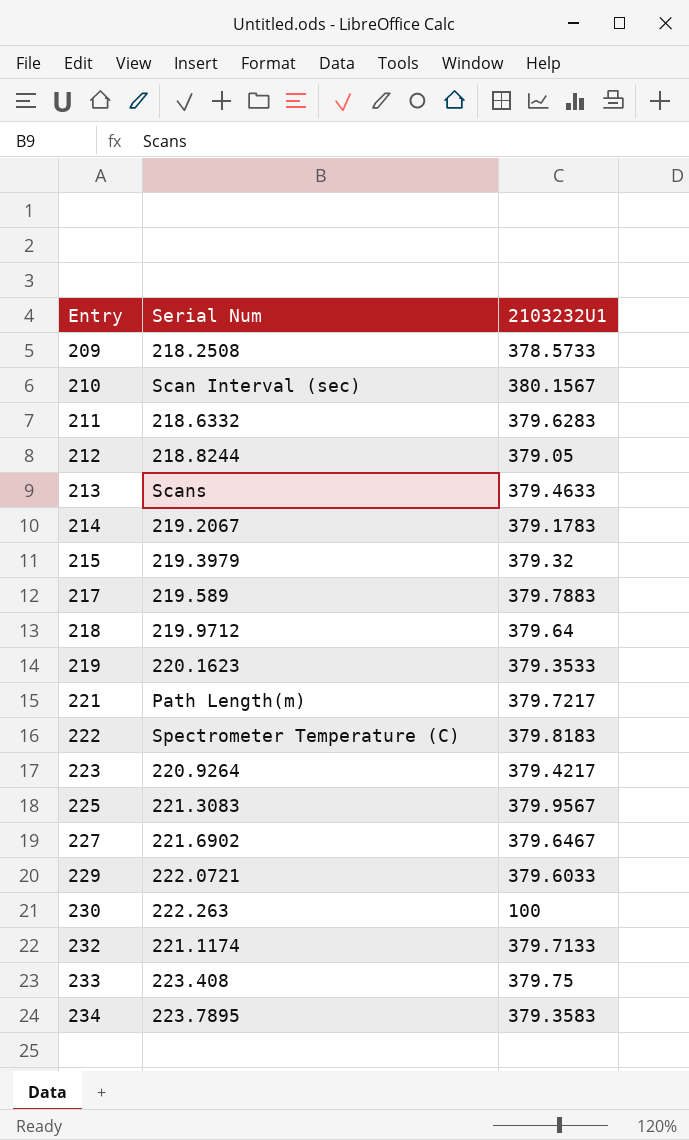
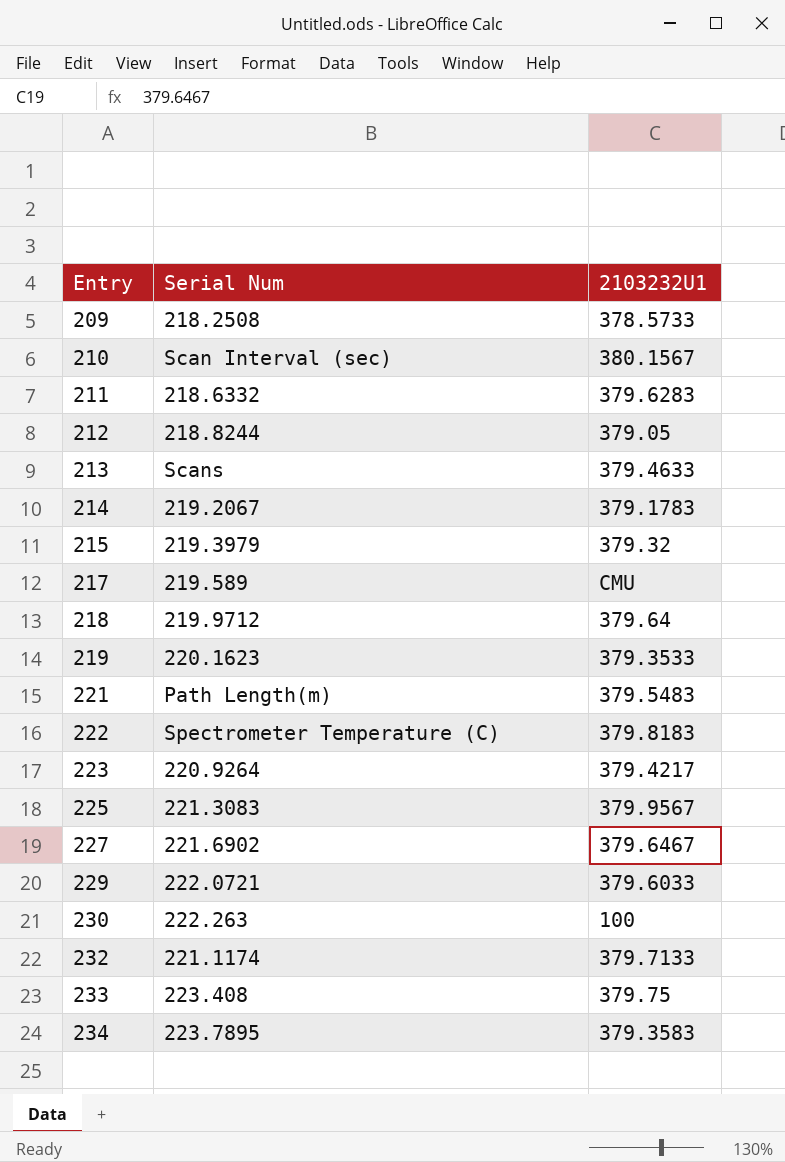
217 | 2103232U1: 379.7883 -> CMU
221 | 2103232U1: 379.7217 -> 379.5483

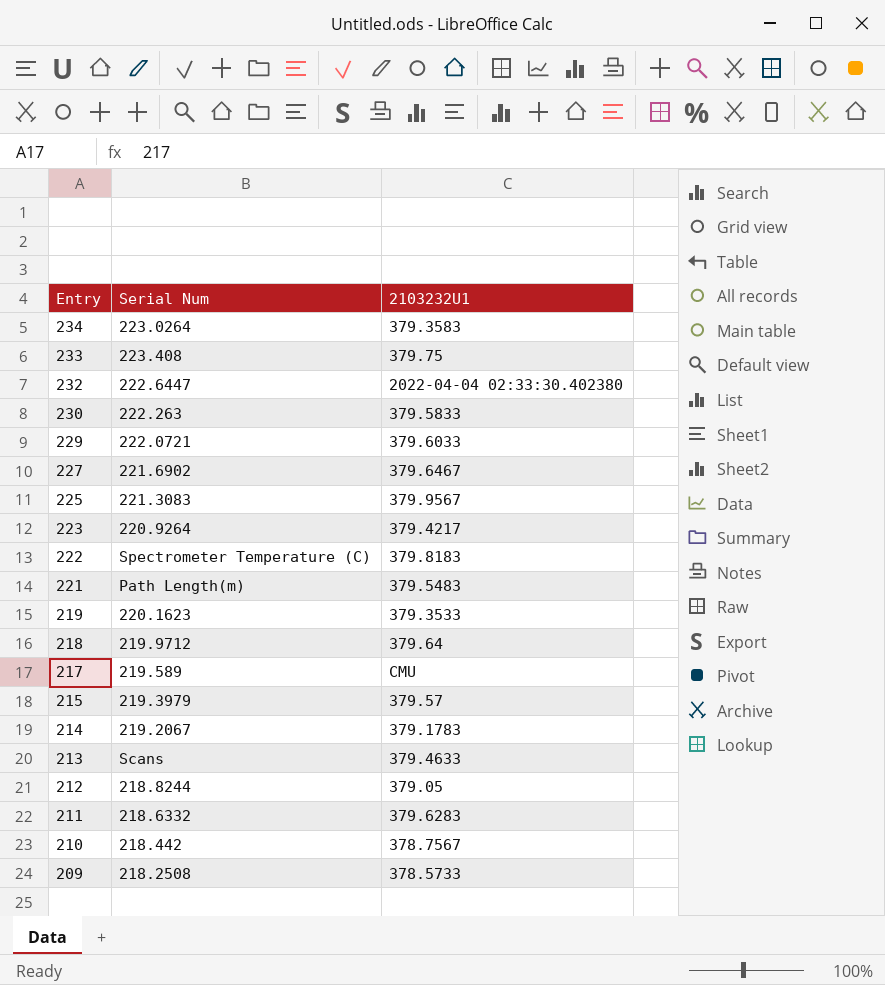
row order: Entry ascending -> Entry descending
234 | Serial Num: 223.7895 -> 223.0264
232 | Serial Num: 221.1174 -> 222.6447
232 | 2103232U1: 379.7133 -> 2022-04-04 02:33:30.402380
230 | 2103232U1: 100 -> 379.5833
215 | 2103232U1: 379.32 -> 379.57
210 | Serial Num: Scan Interval (sec) -> 218.442
210 | 2103232U1: 380.1567 -> 378.7567

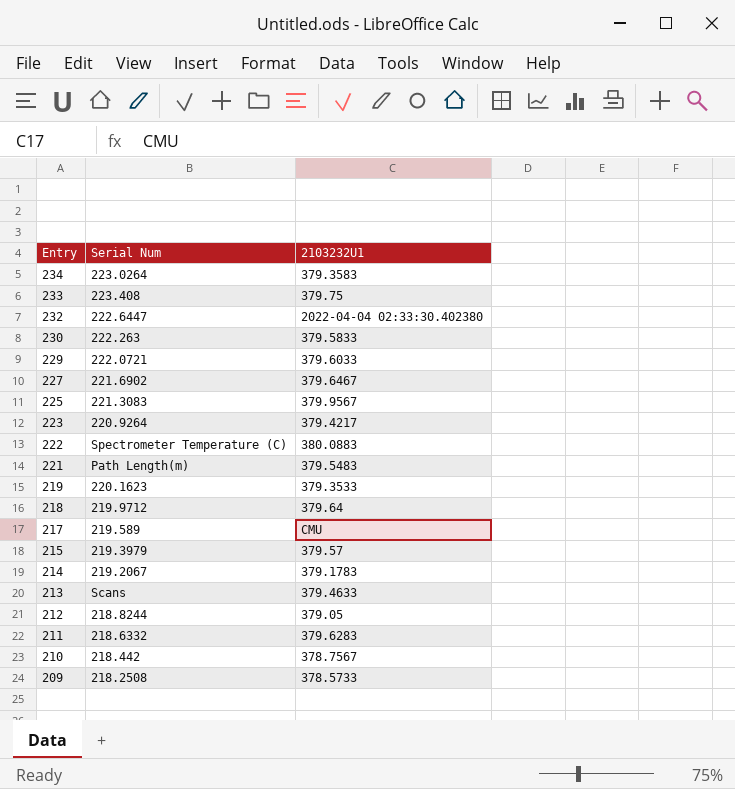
222 | 2103232U1: 379.8183 -> 380.0883

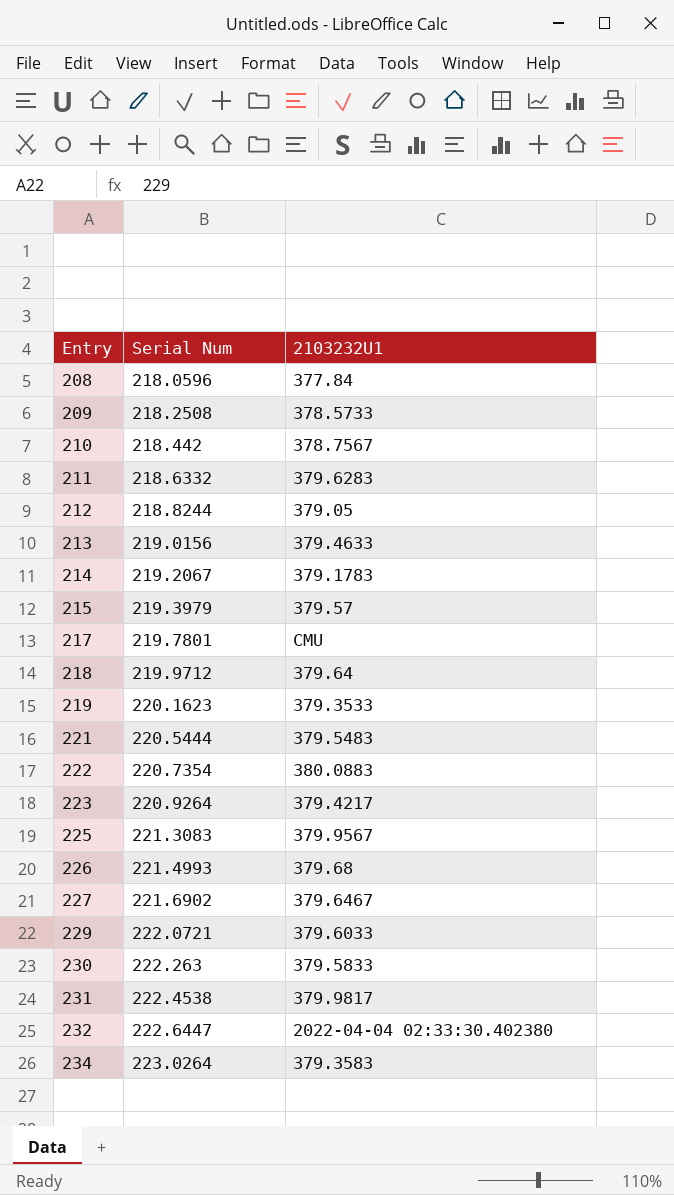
row order: Entry descending -> Entry ascending
row 233: 223.408 | 379.75 -> none
row 208: none -> 218.0596 | 377.84
213 | Serial Num: Scans -> 219.0156
217 | Serial Num: 219.589 -> 219.7801
221 | Serial Num: Path Length(m) -> 220.5444
222 | Serial Num: Spectrometer Temperature (C) -> 220.7354
row 226: none -> 221.4993 | 379.68
row 231: none -> 222.4538 | 379.9817

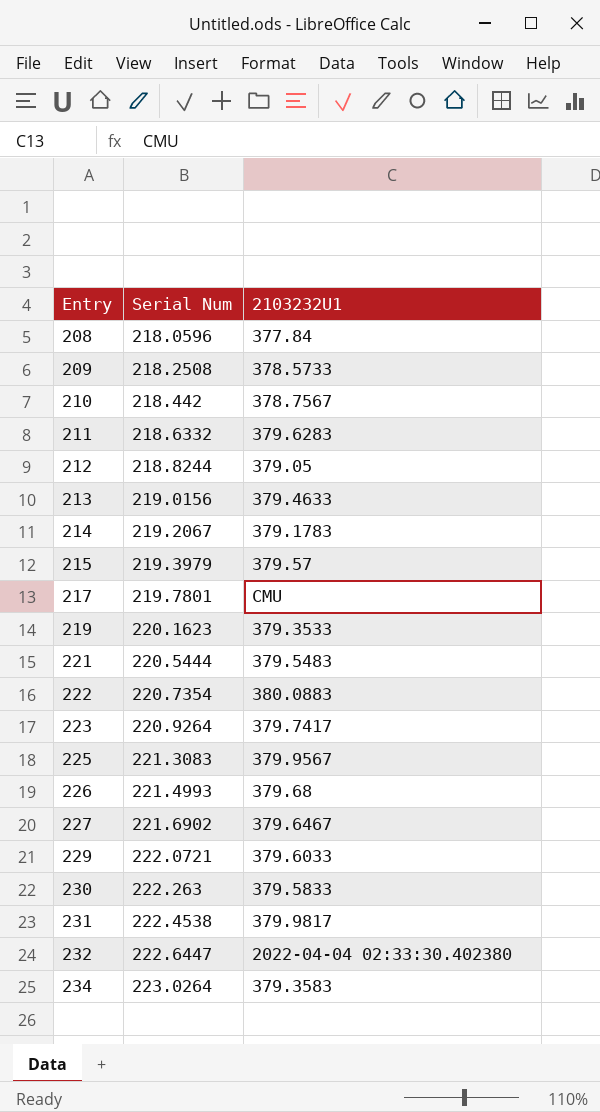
row 218: 219.9712 | 379.64 -> none
223 | 2103232U1: 379.4217 -> 379.7417

